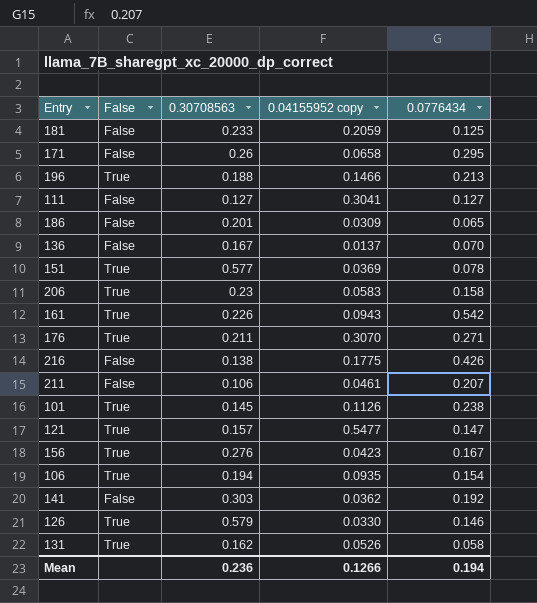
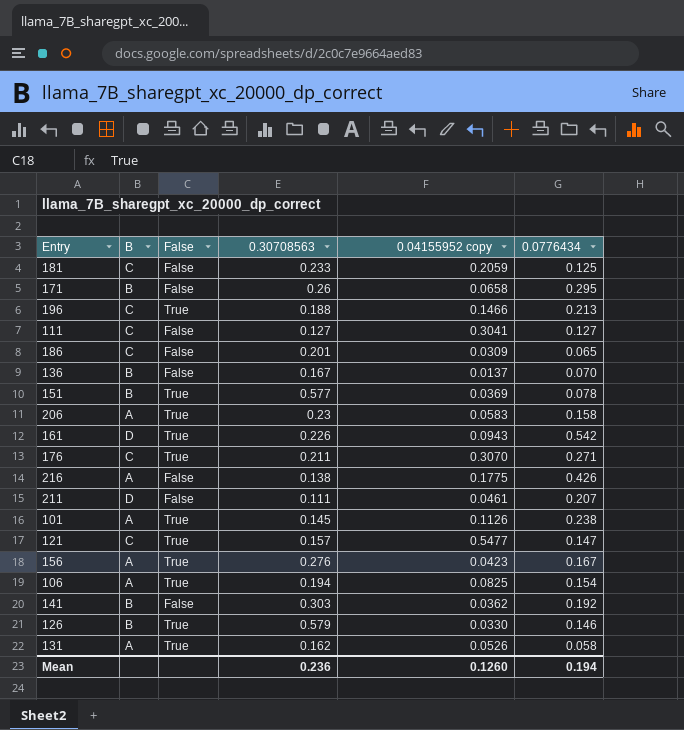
column B | position: none -> 2
211 | 0.30708563: 0.106 -> 0.111
106 | 0.04155952 copy: 0.0935 -> 0.0825
Mean | 0.04155952 copy: 0.1266 -> 0.1260

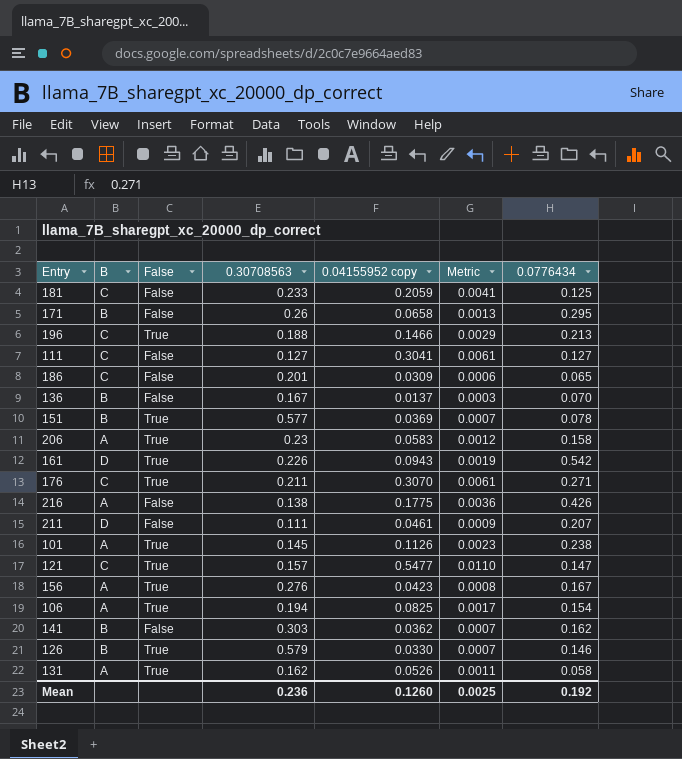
column Metric | formula: none -> [0.04155952 copy] * 0.02
141 | 0.0776434: 0.192 -> 0.162
Mean | 0.0776434: 0.194 -> 0.192

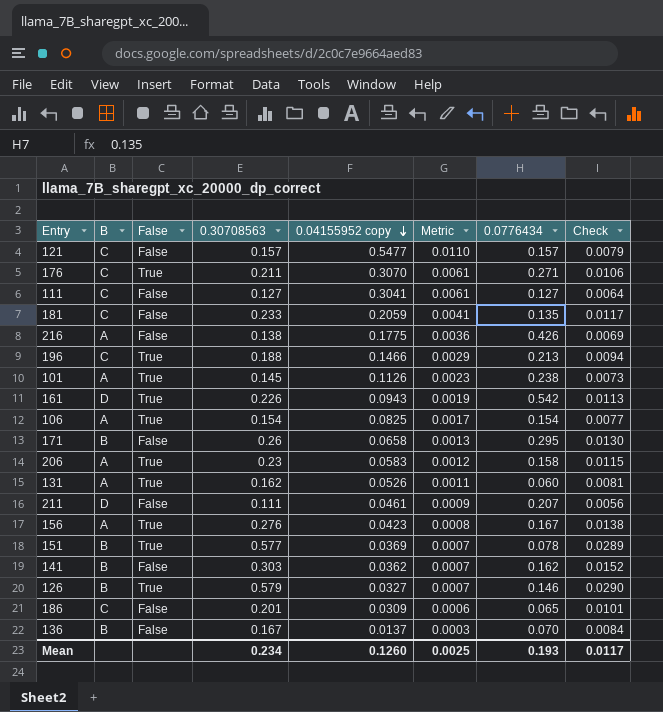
row order: none -> 0.04155952 copy descending
column Check | formula: none -> [0.30708563] * 0.05
121 | False: True -> False
121 | 0.0776434: 0.147 -> 0.157
181 | 0.0776434: 0.125 -> 0.135
106 | 0.30708563: 0.194 -> 0.154
131 | 0.0776434: 0.058 -> 0.060
126 | 0.04155952 copy: 0.0330 -> 0.0327
Mean | 0.30708563: 0.236 -> 0.234
Mean | 0.0776434: 0.192 -> 0.193

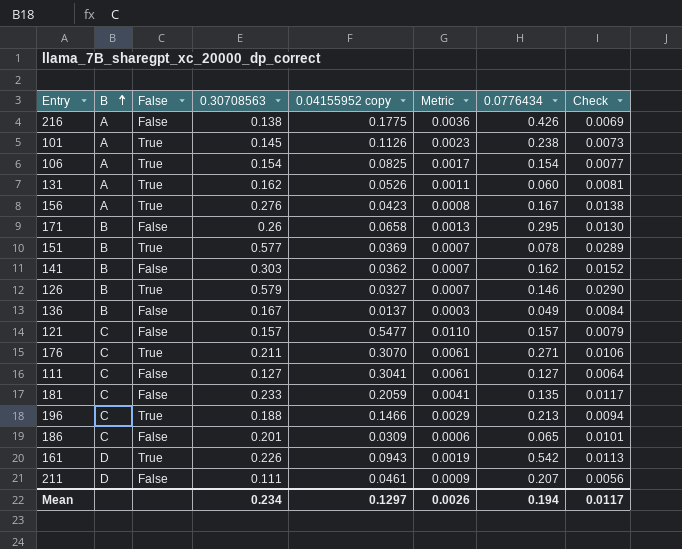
row order: 0.04155952 copy descending -> B ascending
row 206: A | True | 0.23 | 0.0583 | 0.0012 | 0.158 | 0.0115 -> none
136 | 0.0776434: 0.070 -> 0.049
Mean | 0.04155952 copy: 0.1260 -> 0.1297
Mean | Metric: 0.0025 -> 0.0026
Mean | 0.0776434: 0.193 -> 0.194

